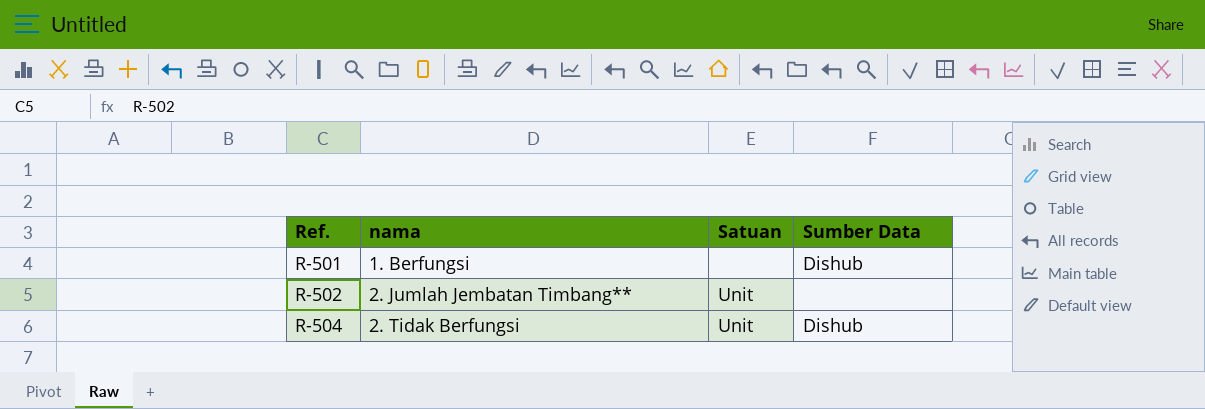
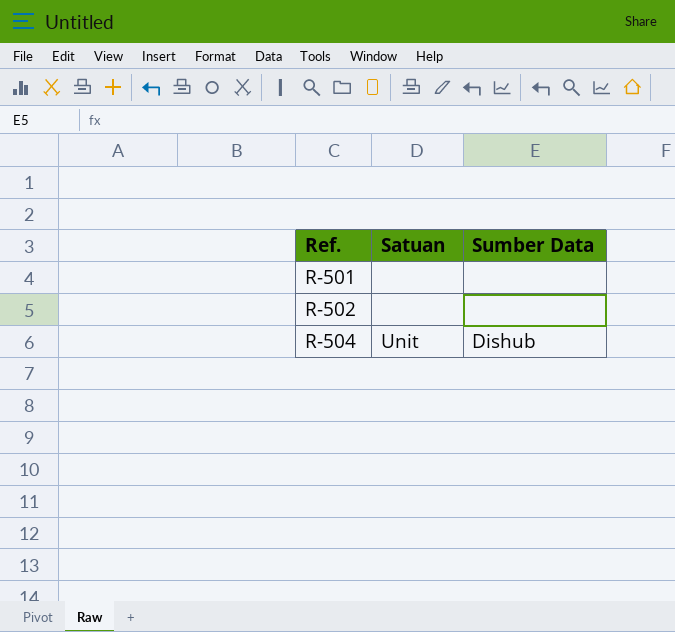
column nama | position: 2 -> none
R-501 | Sumber Data: Dishub -> none
R-502 | Satuan: Unit -> none

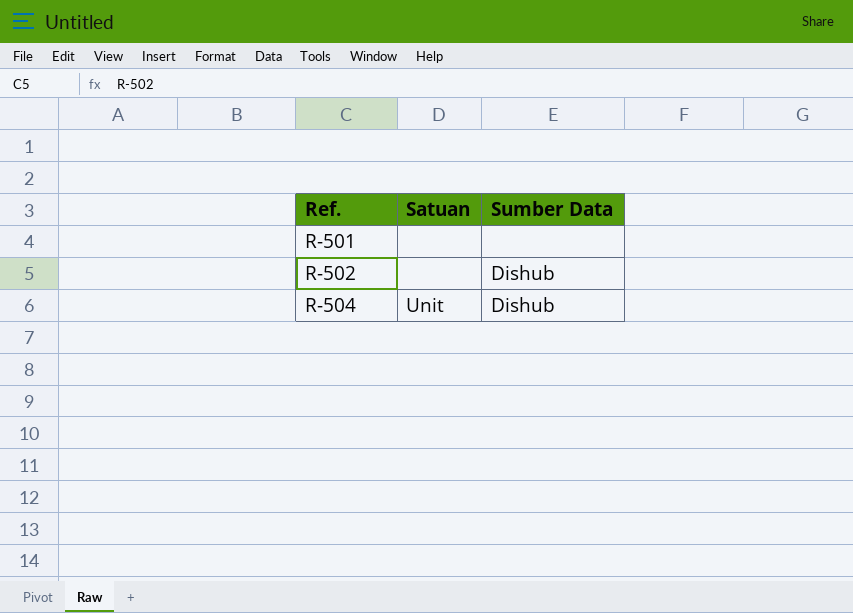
R-502 | Sumber Data: none -> Dishub

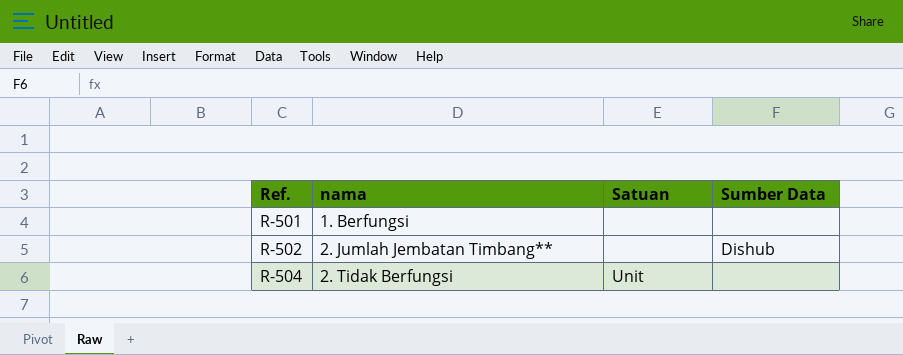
column nama | position: none -> 2
R-504 | Sumber Data: Dishub -> none

